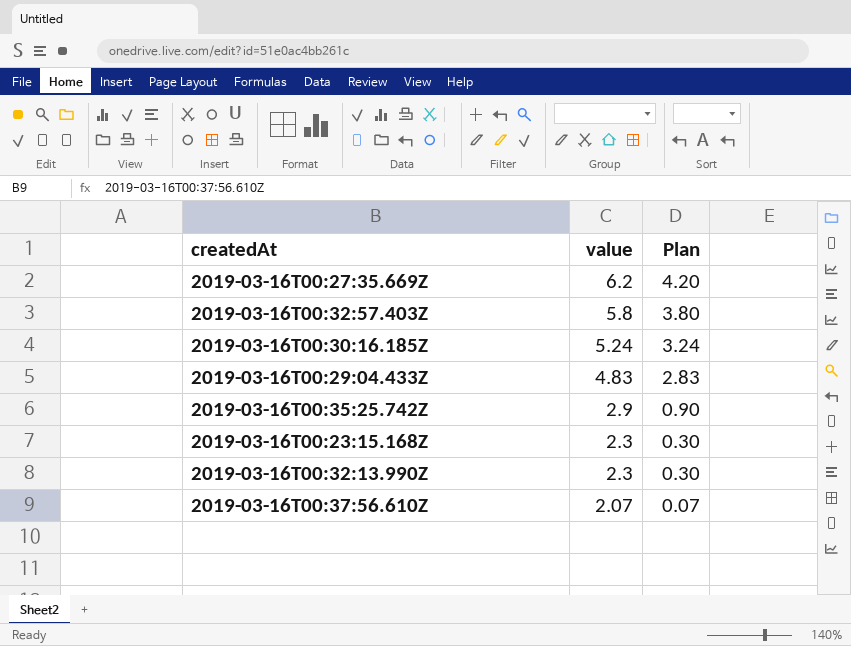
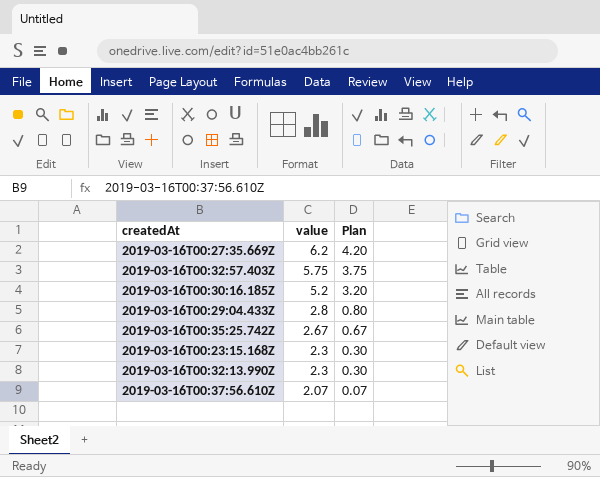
2019-03-16T00:32:57.403Z | value: 5.8 -> 5.75
2019-03-16T00:32:57.403Z | Plan: 3.80 -> 3.75
2019-03-16T00:30:16.185Z | value: 5.24 -> 5.2
2019-03-16T00:30:16.185Z | Plan: 3.24 -> 3.20
2019-03-16T00:29:04.433Z | value: 4.83 -> 2.8
2019-03-16T00:29:04.433Z | Plan: 2.83 -> 0.80
2019-03-16T00:35:25.742Z | value: 2.9 -> 2.67
2019-03-16T00:35:25.742Z | Plan: 0.90 -> 0.67

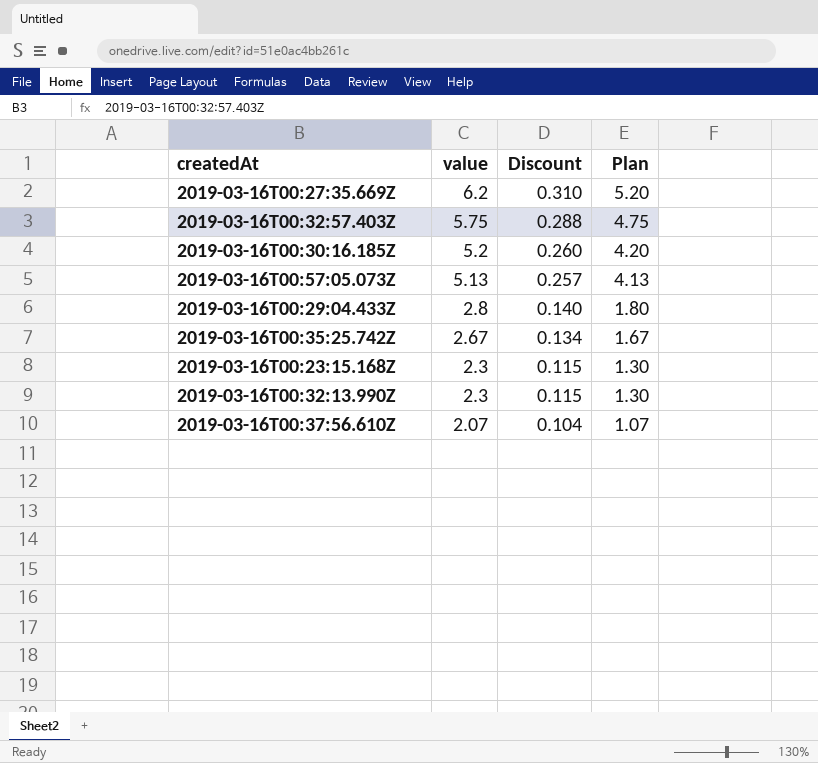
column Discount | formula: none -> [value] * 0.05
column Plan | formula: [value] - 2 -> [value] - 1
row 2019-03-16T00:57:05.073Z: none -> 5.13 | 0.257 | 4.13

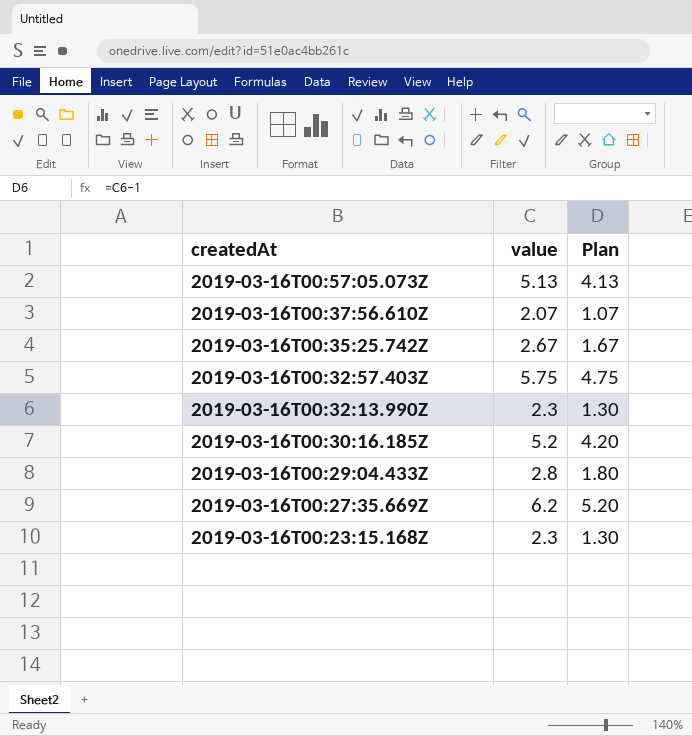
row order: value descending -> createdAt descending
column Discount | formula: [value] * 0.05 -> none

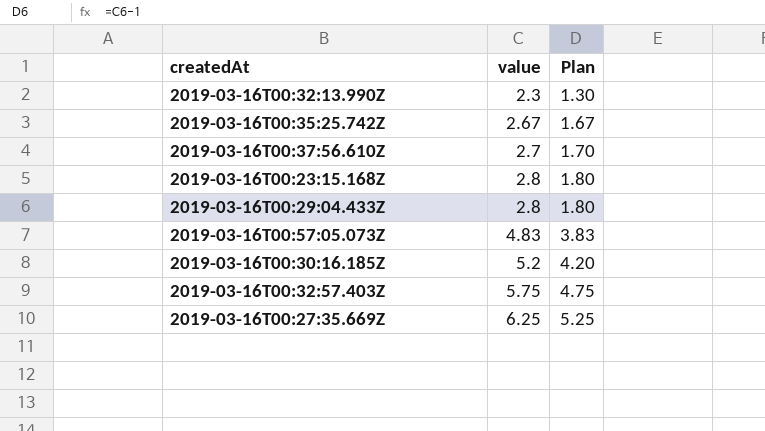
row order: createdAt descending -> value ascending
2019-03-16T00:37:56.610Z | value: 2.07 -> 2.7
2019-03-16T00:37:56.610Z | Plan: 1.07 -> 1.70
2019-03-16T00:23:15.168Z | value: 2.3 -> 2.8
2019-03-16T00:23:15.168Z | Plan: 1.30 -> 1.80
2019-03-16T00:57:05.073Z | value: 5.13 -> 4.83
2019-03-16T00:57:05.073Z | Plan: 4.13 -> 3.83
2019-03-16T00:27:35.669Z | value: 6.2 -> 6.25
2019-03-16T00:27:35.669Z | Plan: 5.20 -> 5.25

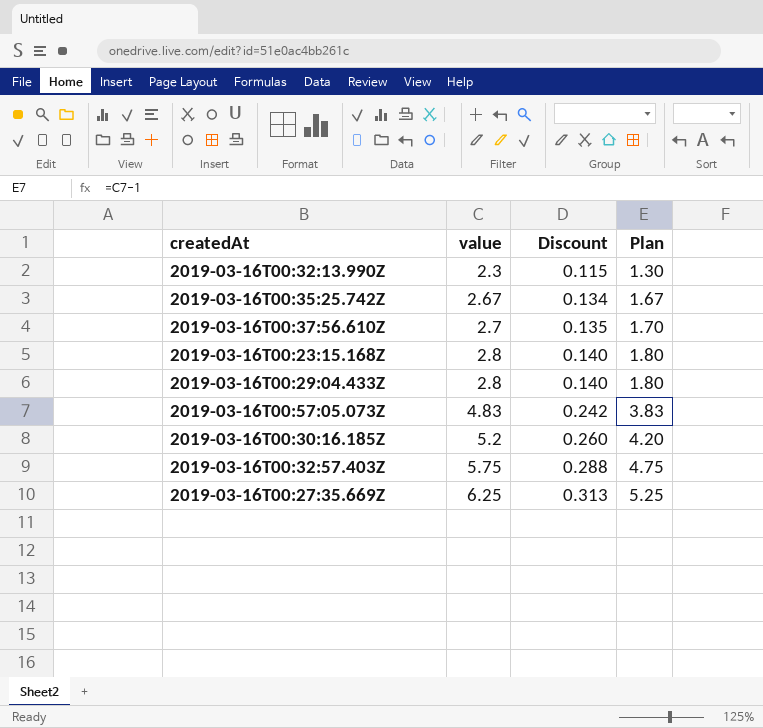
column Discount | formula: none -> [value] * 0.05

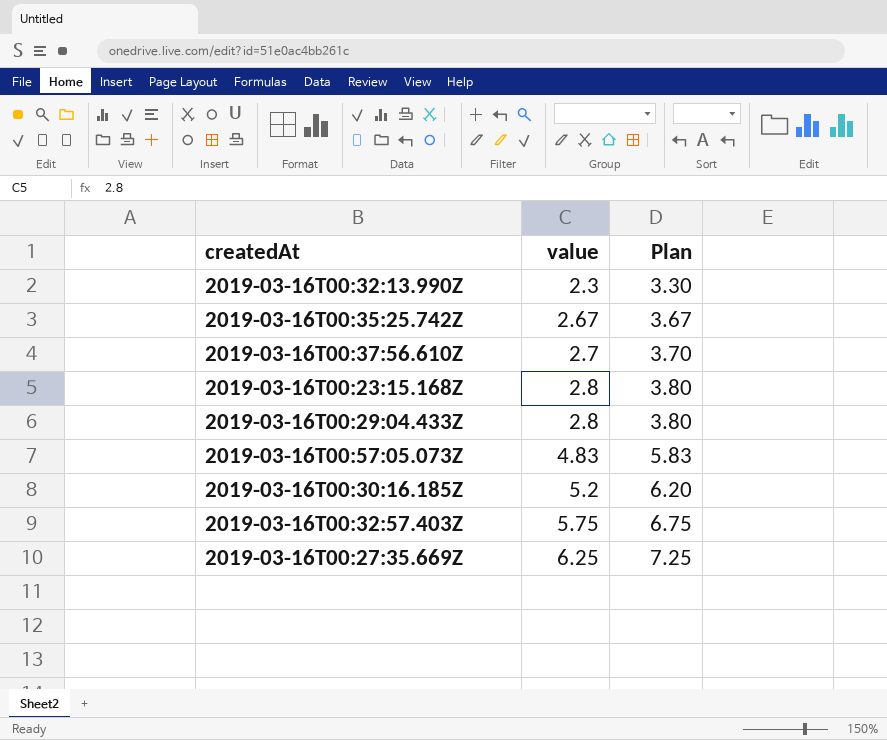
column Discount | formula: [value] * 0.05 -> none
column Plan | formula: [value] - 1 -> [value] + 1

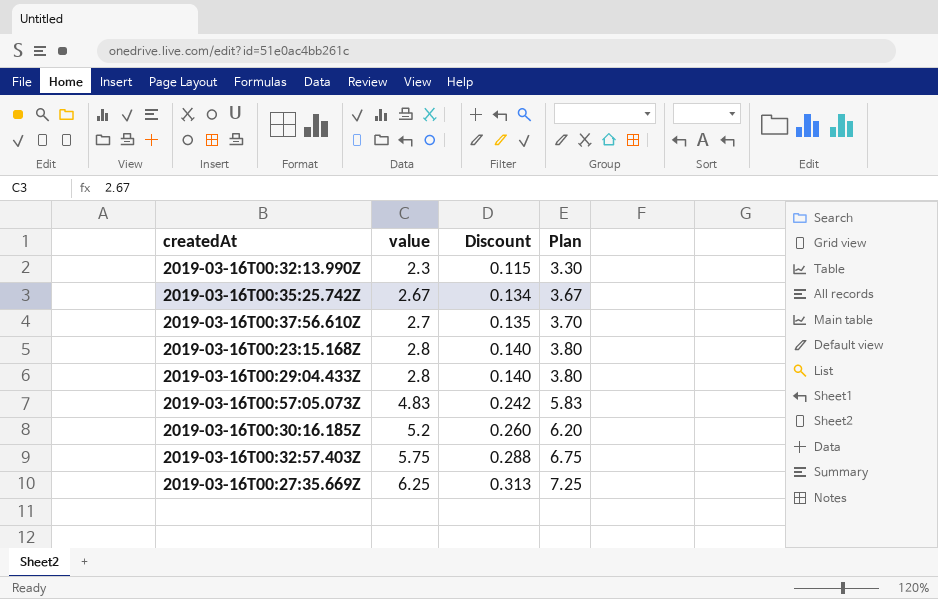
column Discount | formula: none -> [value] * 0.05

